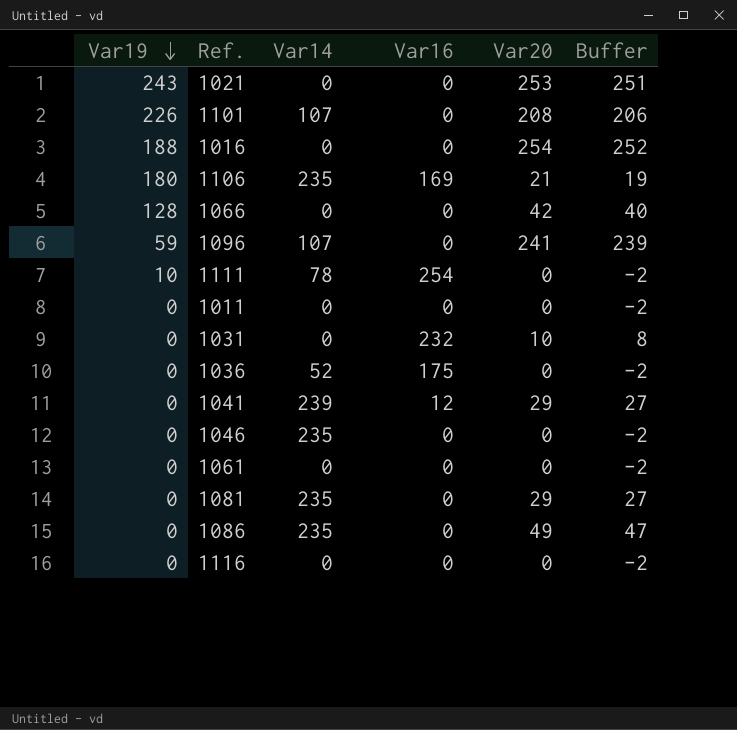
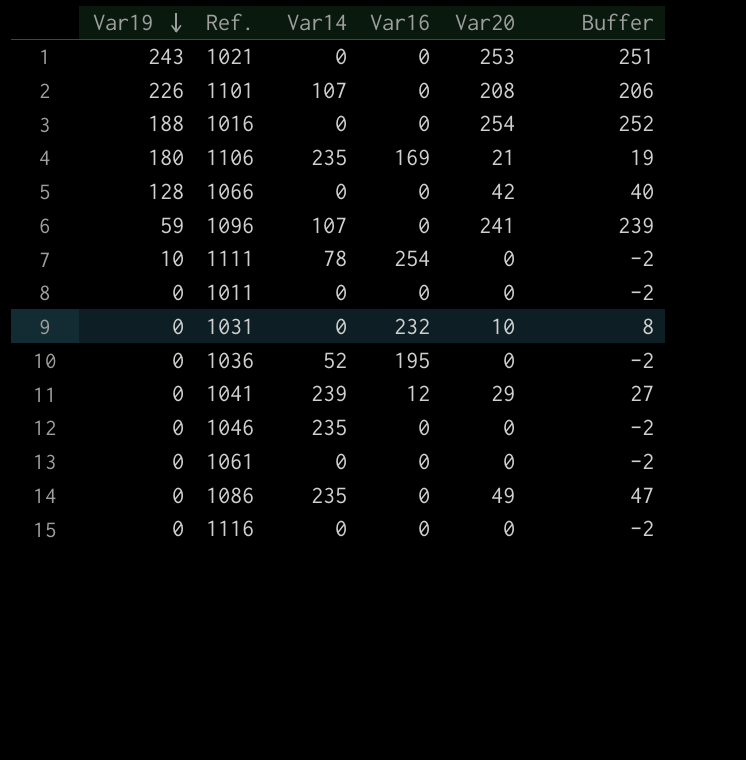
row 1081: 0 | 235 | 0 | 29 | 27 -> none
1036 | Var16: 175 -> 195

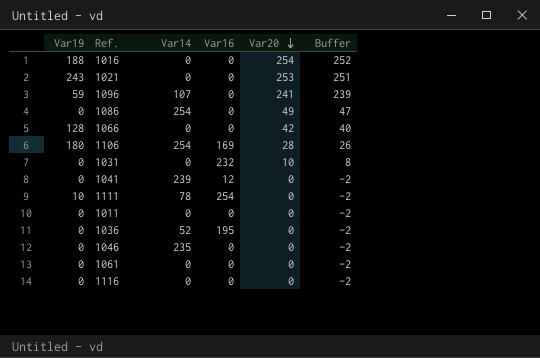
row order: Var19 descending -> Var20 descending
row 1101: 226 | 107 | 0 | 208 | 206 -> none
1086 | Var14: 235 -> 254
1106 | Var14: 235 -> 254
1106 | Var20: 21 -> 28
1106 | Buffer: 19 -> 26
1041 | Var20: 29 -> 0
1041 | Buffer: 27 -> -2

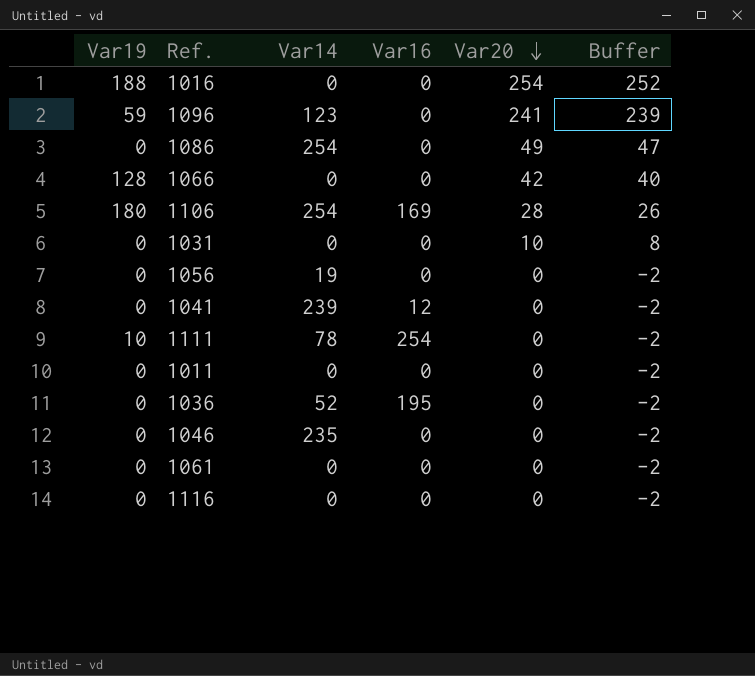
row 1021: 243 | 0 | 0 | 253 | 251 -> none
1096 | Var14: 107 -> 123
1031 | Var16: 232 -> 0
row 1056: none -> 0 | 19 | 0 | 0 | -2

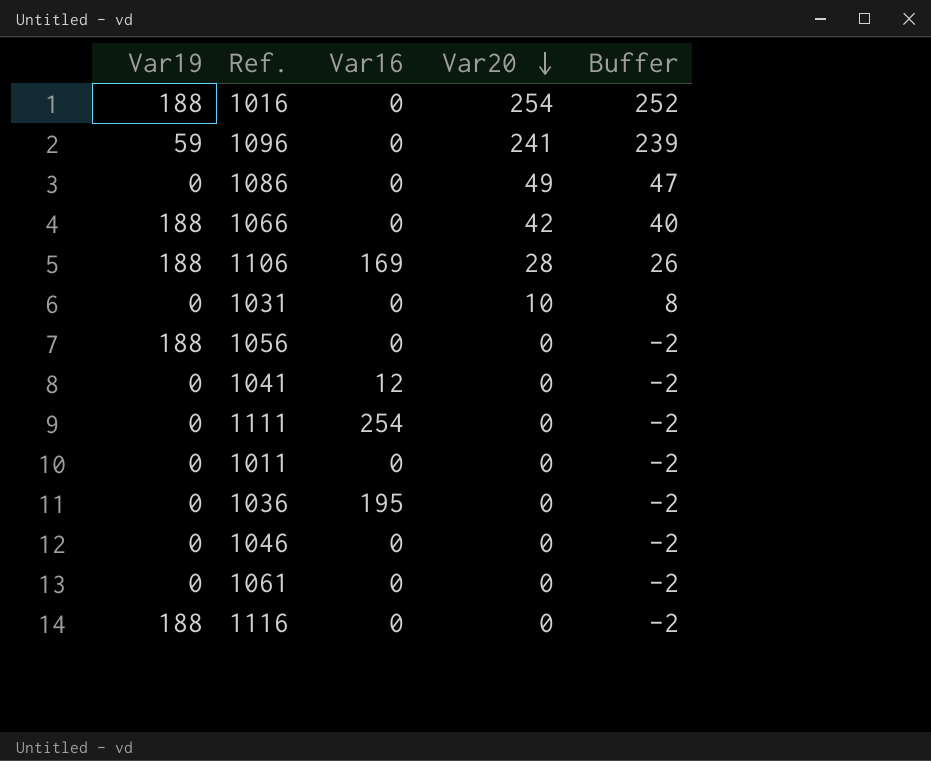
column Var14 | position: 3 -> none
1066 | Var19: 128 -> 188
1106 | Var19: 180 -> 188
1056 | Var19: 0 -> 188
1111 | Var19: 10 -> 0
1116 | Var19: 0 -> 188

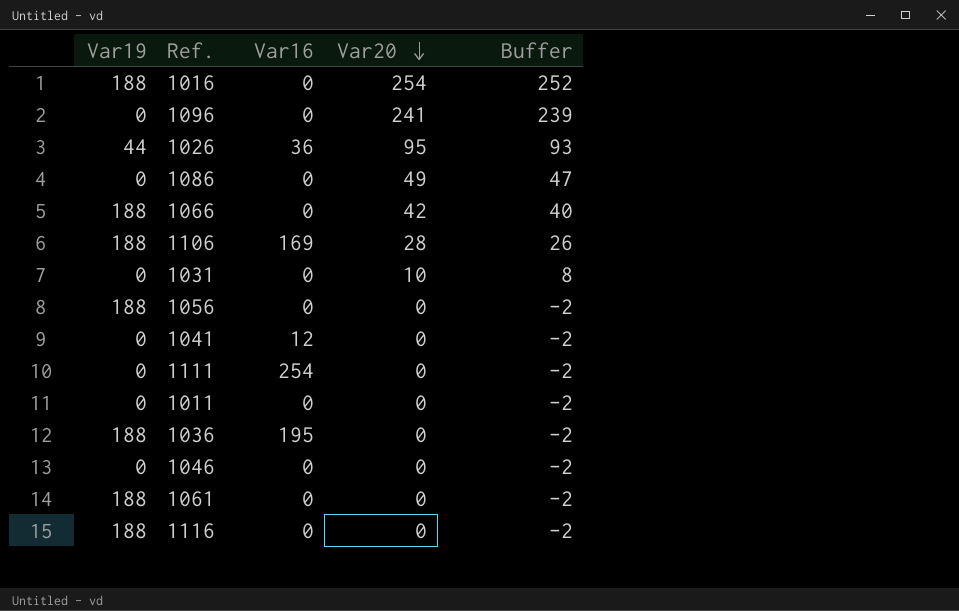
1096 | Var19: 59 -> 0
row 1026: none -> 44 | 36 | 95 | 93
1036 | Var19: 0 -> 188
1061 | Var19: 0 -> 188

